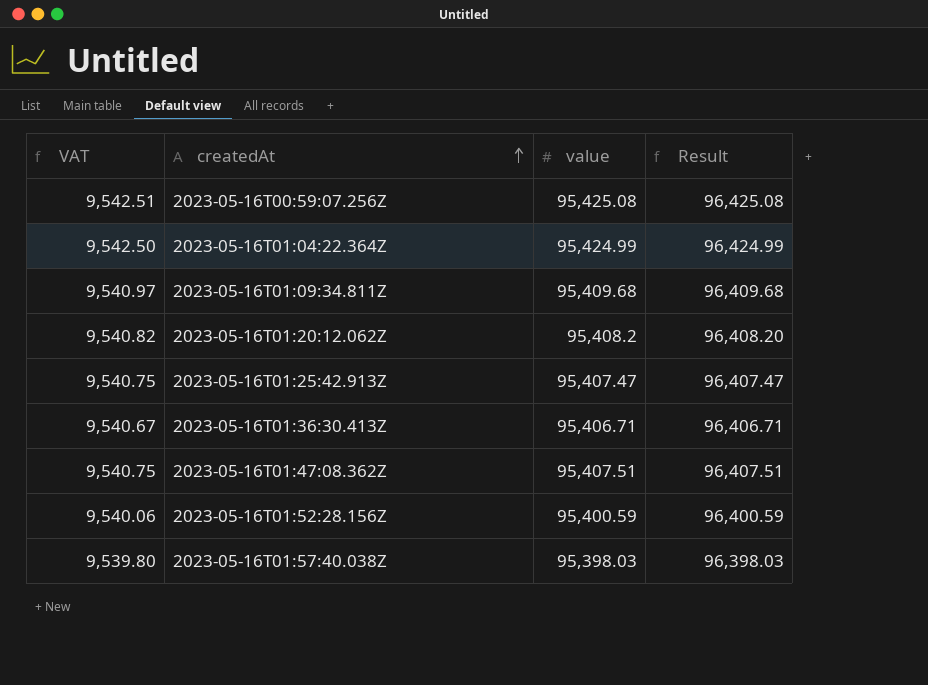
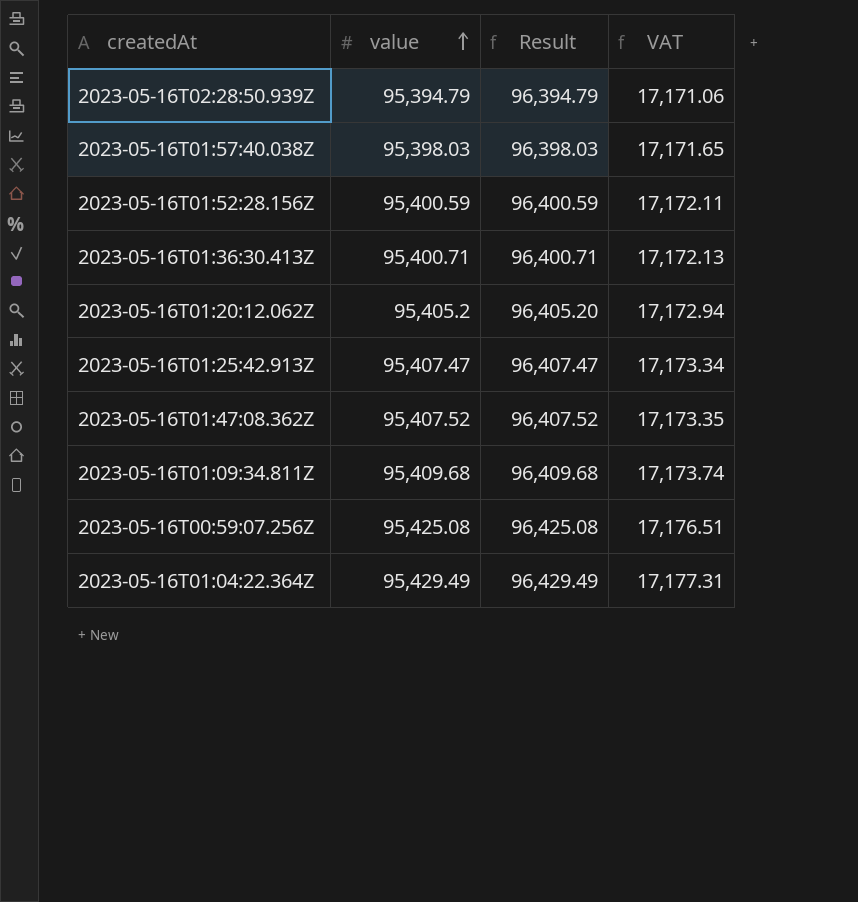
row order: createdAt ascending -> value ascending
column VAT | formula: [value] * 0.1 -> [value] * 0.18
column VAT | position: 1 -> 4
row 2023-05-16T02:28:50.939Z: none -> 95,394.79 | 96,394.79 | 17,171.06
2023-05-16T01:36:30.413Z | value: 95,406.71 -> 95,400.71
2023-05-16T01:36:30.413Z | Result: 96,406.71 -> 96,400.71
2023-05-16T01:20:12.062Z | value: 95,408.2 -> 95,405.2
2023-05-16T01:20:12.062Z | Result: 96,408.20 -> 96,405.20
2023-05-16T01:47:08.362Z | value: 95,407.51 -> 95,407.52
2023-05-16T01:47:08.362Z | Result: 96,407.51 -> 96,407.52
2023-05-16T01:04:22.364Z | value: 95,424.99 -> 95,429.49
2023-05-16T01:04:22.364Z | Result: 96,424.99 -> 96,429.49

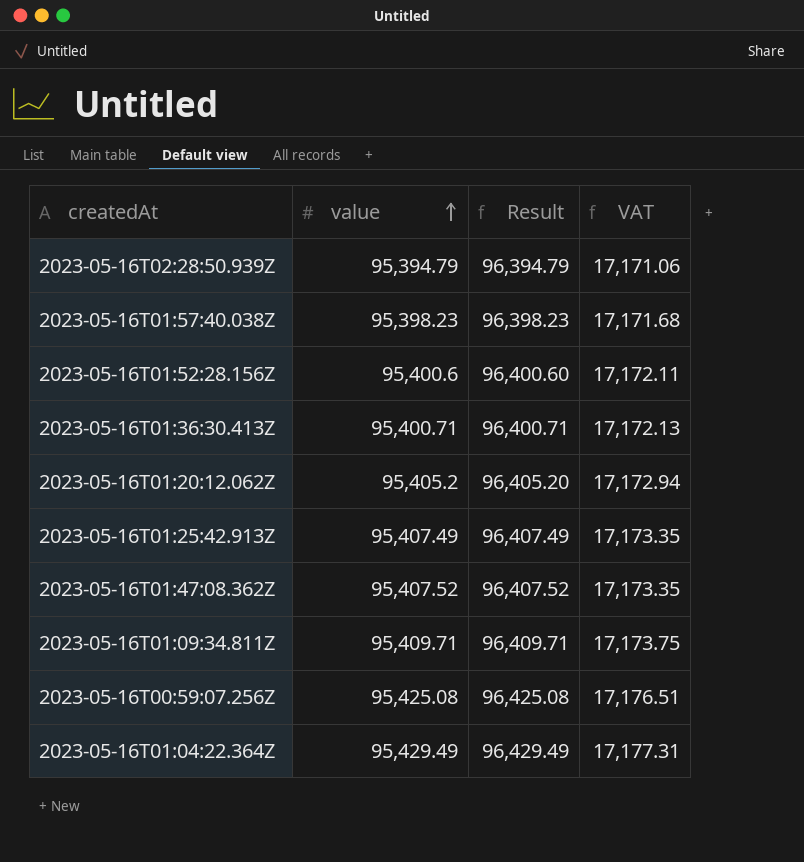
2023-05-16T01:57:40.038Z | value: 95,398.03 -> 95,398.23
2023-05-16T01:57:40.038Z | Result: 96,398.03 -> 96,398.23
2023-05-16T01:57:40.038Z | VAT: 17,171.65 -> 17,171.68
2023-05-16T01:52:28.156Z | value: 95,400.59 -> 95,400.6
2023-05-16T01:52:28.156Z | Result: 96,400.59 -> 96,400.60
2023-05-16T01:25:42.913Z | value: 95,407.47 -> 95,407.49
2023-05-16T01:25:42.913Z | Result: 96,407.47 -> 96,407.49
2023-05-16T01:25:42.913Z | VAT: 17,173.34 -> 17,173.35
2023-05-16T01:09:34.811Z | value: 95,409.68 -> 95,409.71
2023-05-16T01:09:34.811Z | Result: 96,409.68 -> 96,409.71
2023-05-16T01:09:34.811Z | VAT: 17,173.74 -> 17,173.75

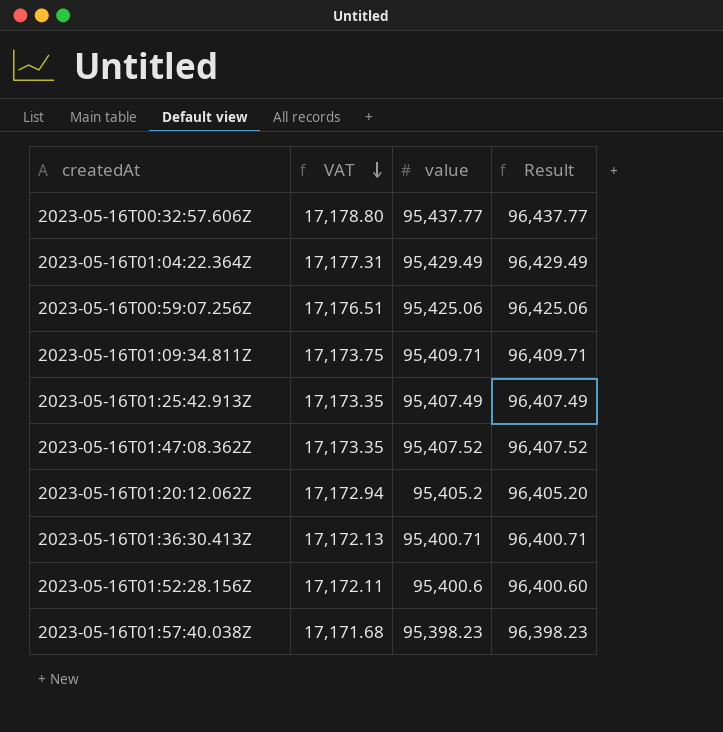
row order: value ascending -> VAT descending
column VAT | position: 4 -> 2
row 2023-05-16T02:28:50.939Z: 95,394.79 | 96,394.79 | 17,171.06 -> none
row 2023-05-16T00:32:57.606Z: none -> 17,178.80 | 95,437.77 | 96,437.77
2023-05-16T00:59:07.256Z | value: 95,425.08 -> 95,425.06
2023-05-16T00:59:07.256Z | Result: 96,425.08 -> 96,425.06

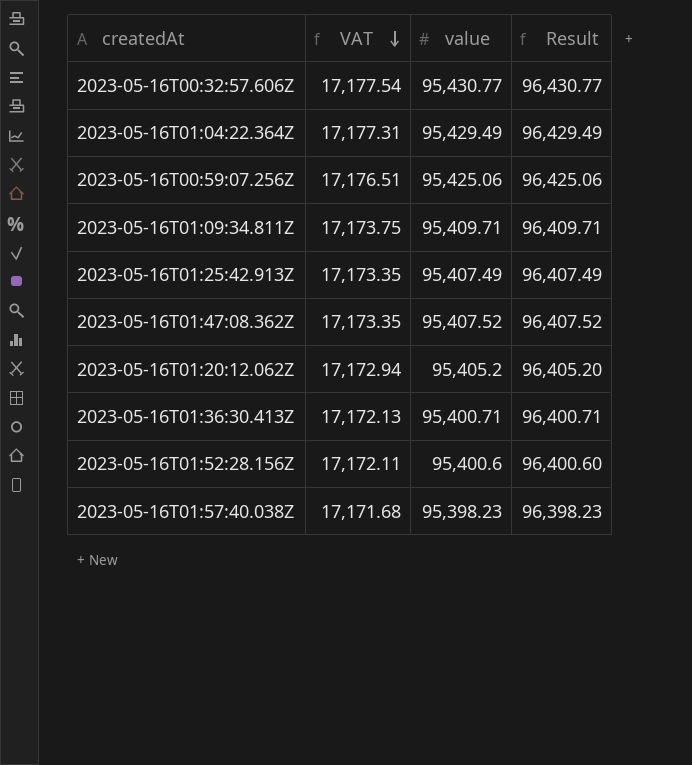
2023-05-16T00:32:57.606Z | VAT: 17,178.80 -> 17,177.54
2023-05-16T00:32:57.606Z | value: 95,437.77 -> 95,430.77
2023-05-16T00:32:57.606Z | Result: 96,437.77 -> 96,430.77

